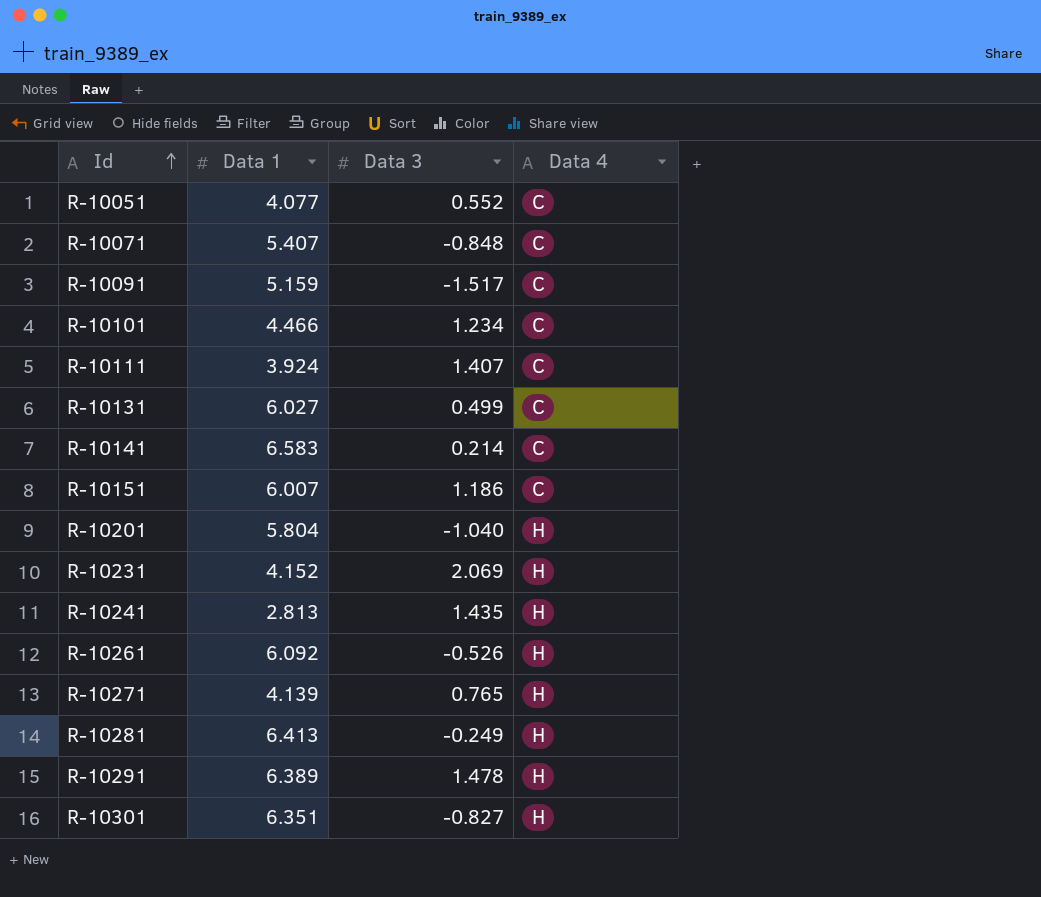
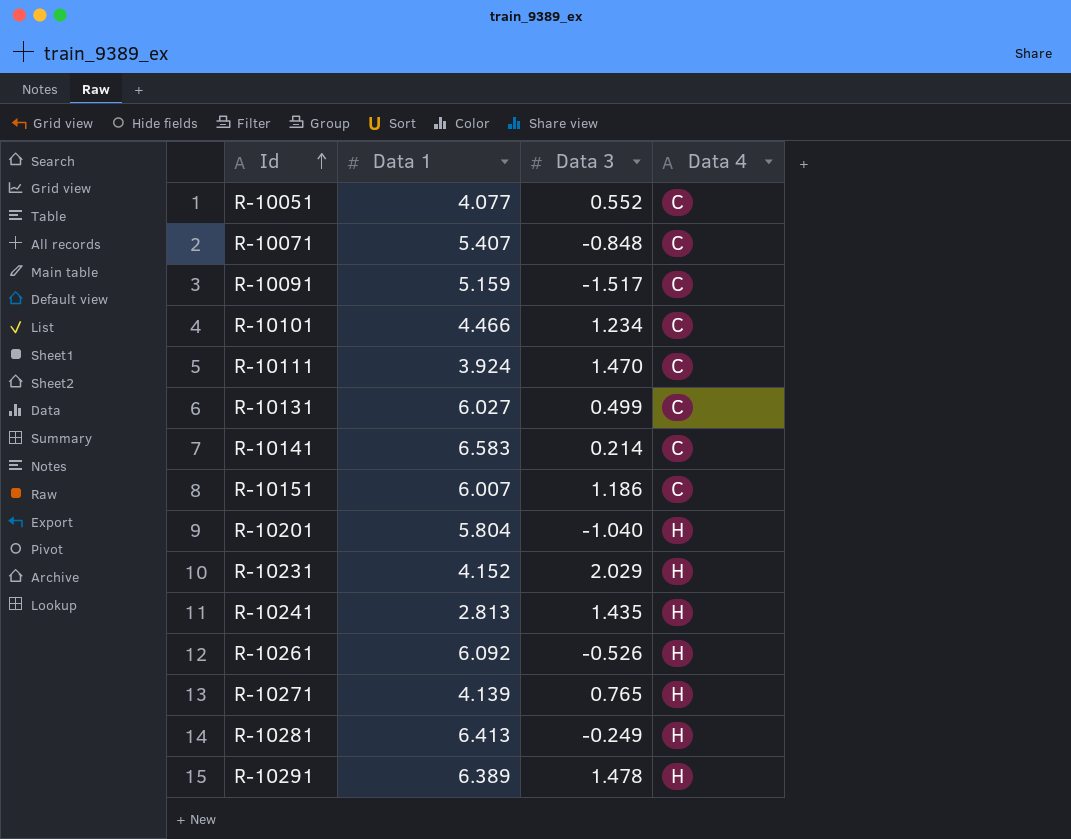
row R-10301: 6.351 | -0.827 | H -> none
R-10111 | Data 3: 1.407 -> 1.470
R-10231 | Data 3: 2.069 -> 2.029

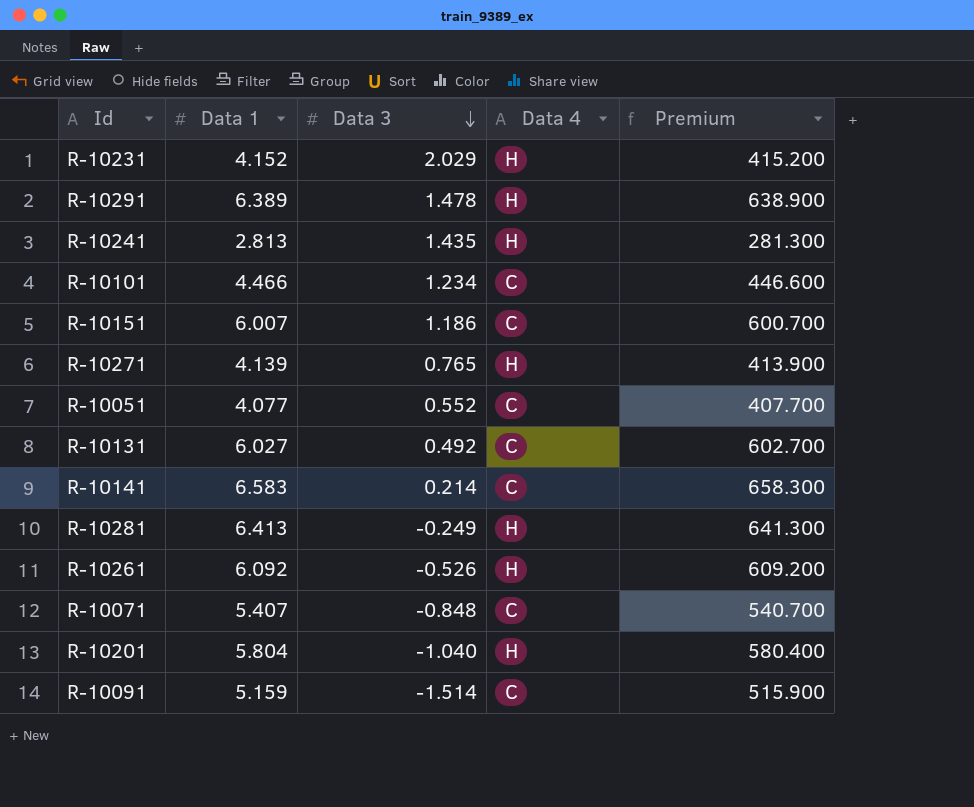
row order: Id ascending -> Data 3 descending
column Premium | formula: none -> [Data 1] * 100
row R-10111: 3.924 | 1.470 | C -> none
R-10131 | Data 3: 0.499 -> 0.492
R-10091 | Data 3: -1.517 -> -1.514

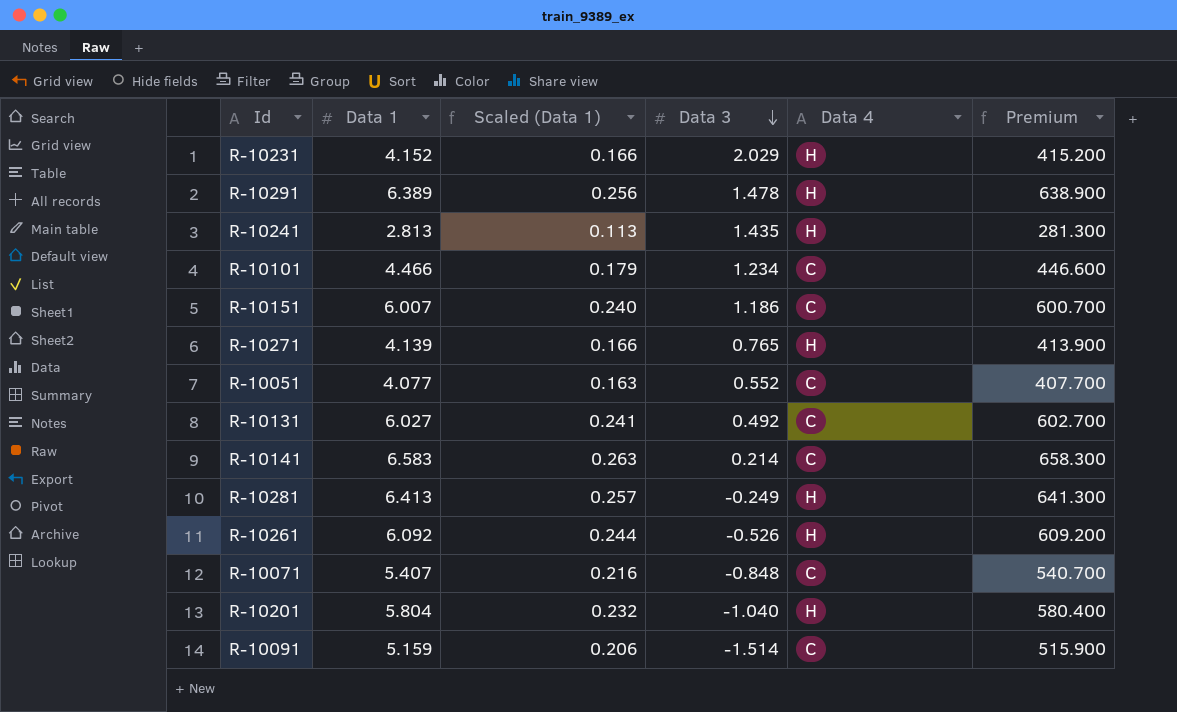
column Scaled (Data 1) | formula: none -> [Data 1] * 0.04

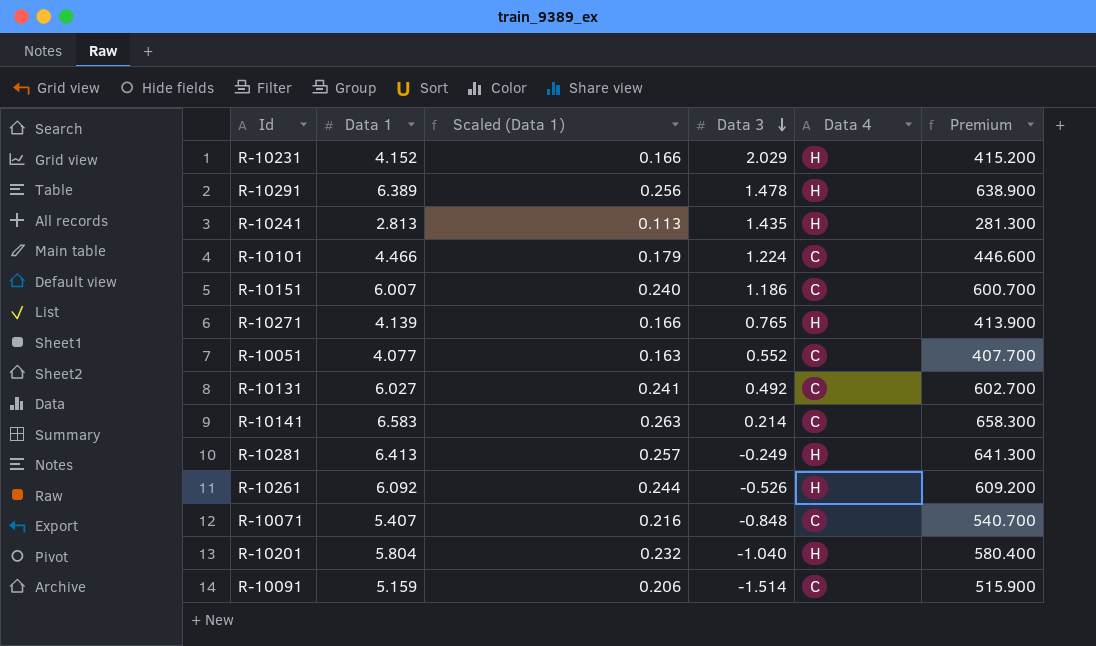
R-10101 | Data 3: 1.234 -> 1.224

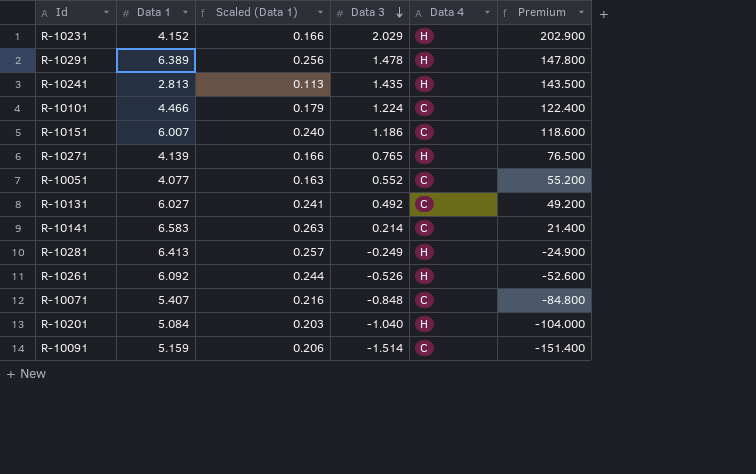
column Premium | formula: [Data 1] * 100 -> [Data 3] * 100
R-10201 | Data 1: 5.804 -> 5.084
R-10201 | Scaled (Data 1): 0.232 -> 0.203

